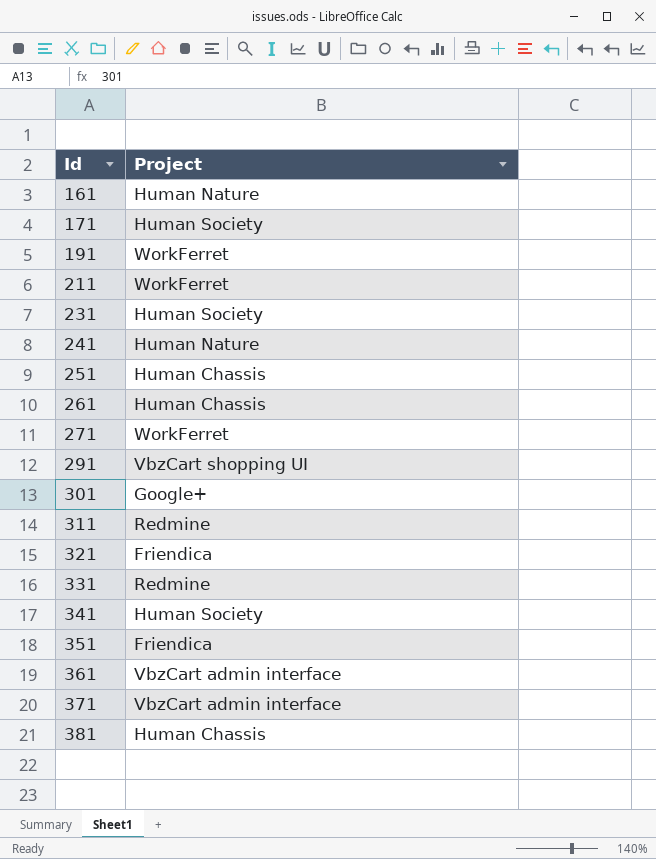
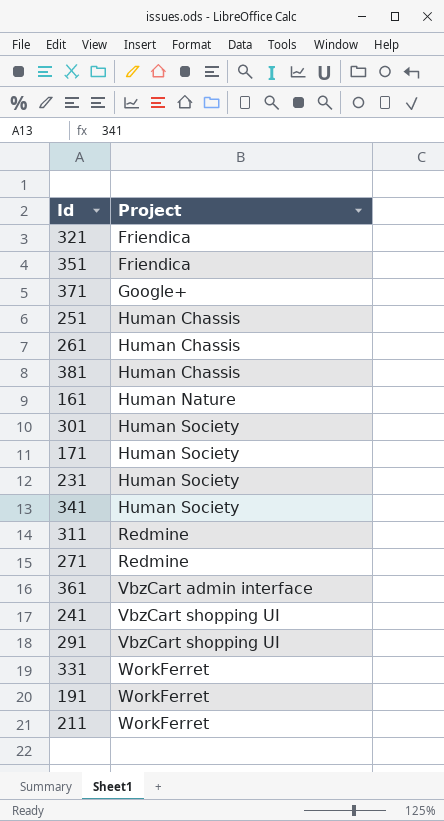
row order: Id ascending -> Project ascending
371 | Project: VbzCart admin interface -> Google+
301 | Project: Google+ -> Human Society
271 | Project: WorkFerret -> Redmine
241 | Project: Human Nature -> VbzCart shopping UI
331 | Project: Redmine -> WorkFerret

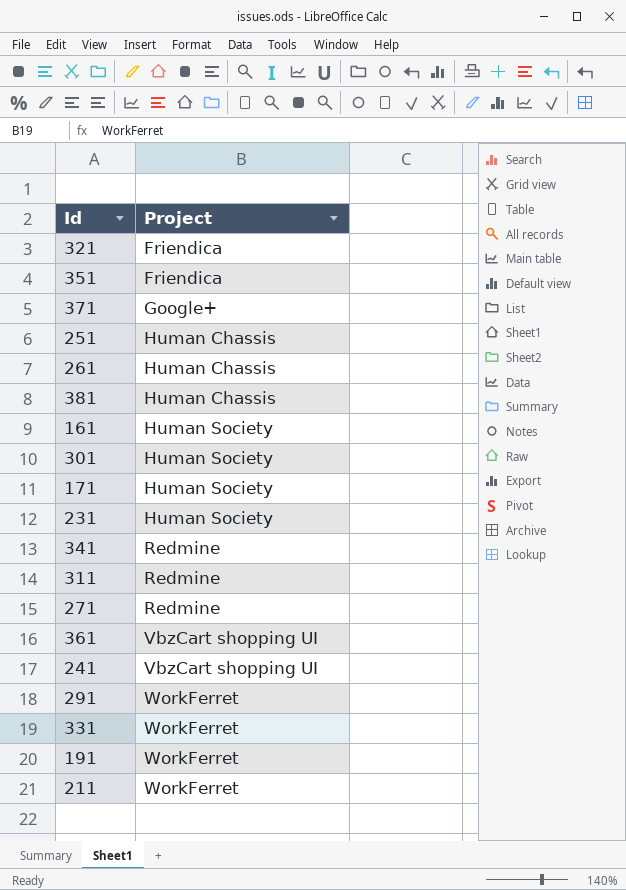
161 | Project: Human Nature -> Human Society
341 | Project: Human Society -> Redmine
361 | Project: VbzCart admin interface -> VbzCart shopping UI
291 | Project: VbzCart shopping UI -> WorkFerret

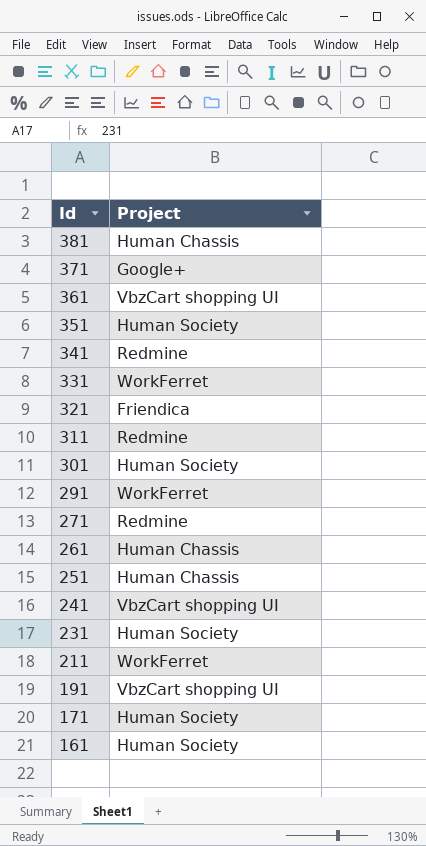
row order: Project ascending -> Id descending
351 | Project: Friendica -> Human Society
191 | Project: WorkFerret -> VbzCart shopping UI

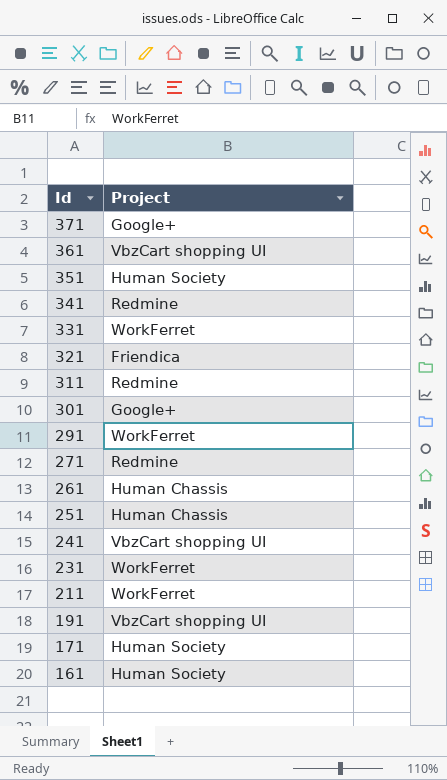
row 381: Human Chassis -> none
301 | Project: Human Society -> Google+
231 | Project: Human Society -> WorkFerret

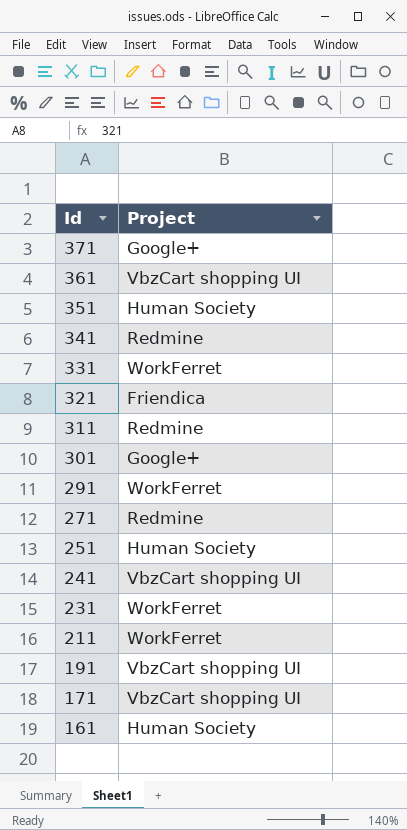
row 261: Human Chassis -> none
251 | Project: Human Chassis -> Human Society
171 | Project: Human Society -> VbzCart shopping UI

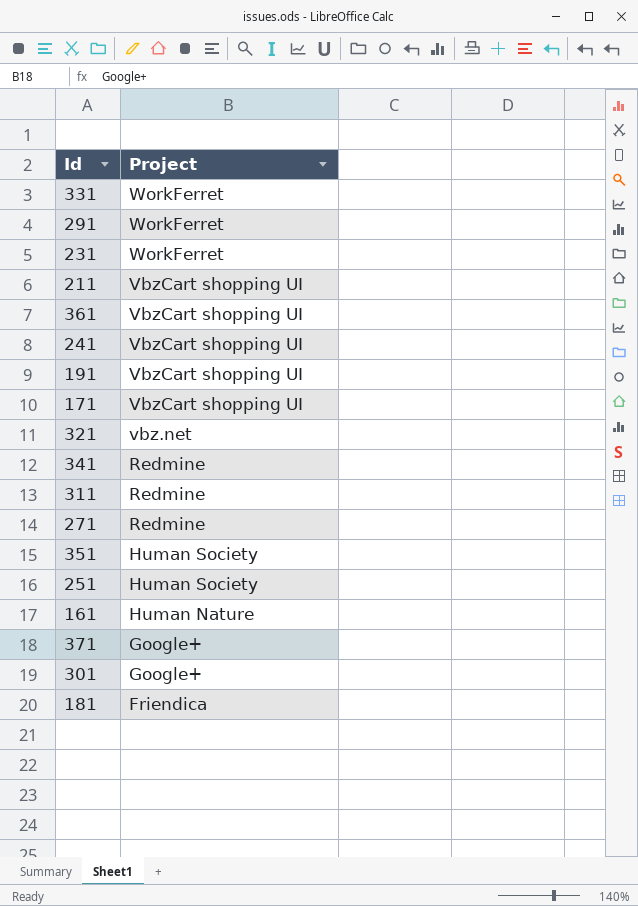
row order: Id descending -> Project descending
211 | Project: WorkFerret -> VbzCart shopping UI
321 | Project: Friendica -> vbz.net
161 | Project: Human Society -> Human Nature
row 181: none -> Friendica

